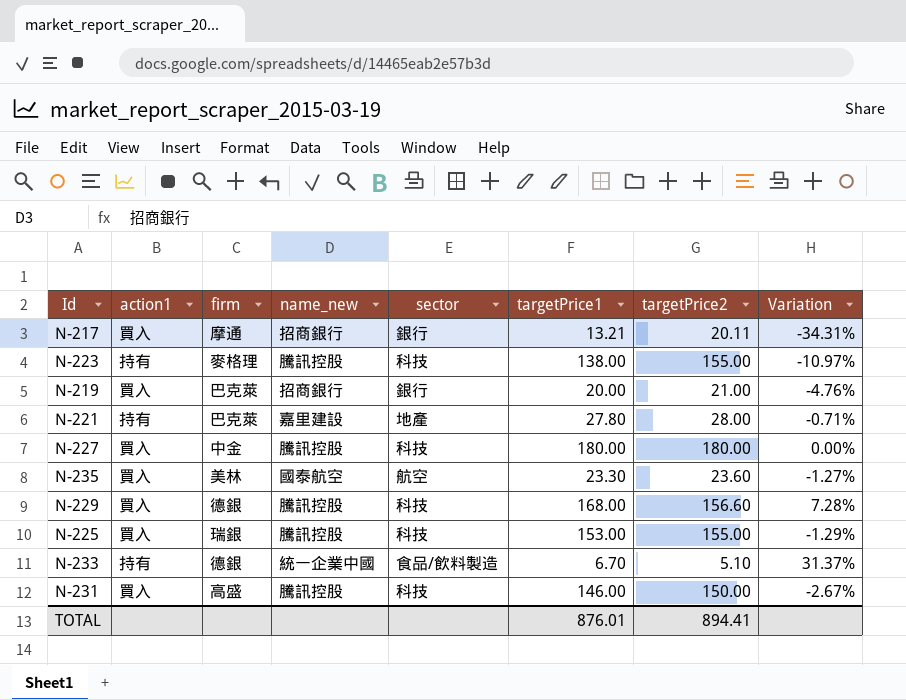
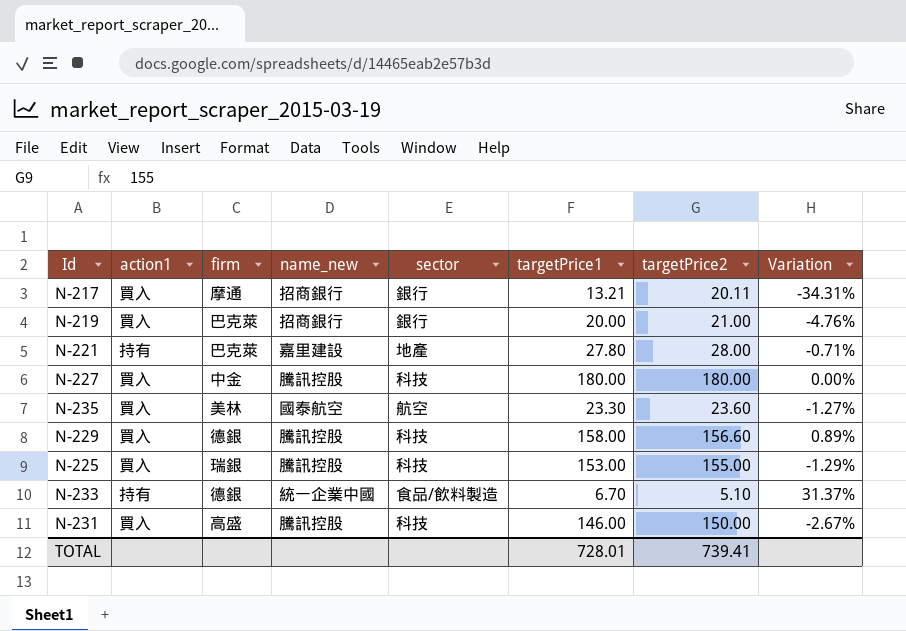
row N-223: 持有 | 麥格理 | 騰訊控股 | 科技 | 138.00 | 155.00 | -10.97% -> none
N-229 | targetPrice1: 168.00 -> 158.00
N-229 | Variation: 7.28% -> 0.89%
TOTAL | targetPrice1: 876.01 -> 728.01
TOTAL | targetPrice2: 894.41 -> 739.41

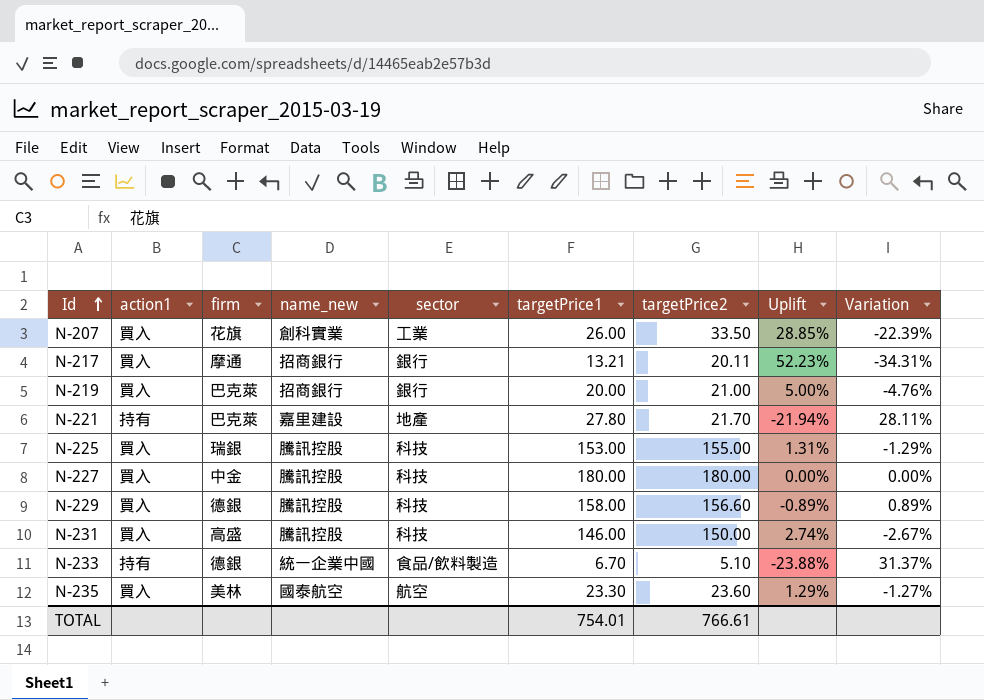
row order: none -> Id ascending
column Uplift | formula: none -> ([targetPrice2] - [targetPrice1]) / [targetPrice1]
row N-207: none -> 買入 | 花旗 | 創科實業 | 工業 | 26.00 | 33.50 | 28.85% | -22.39%
N-221 | targetPrice2: 28.00 -> 21.70
N-221 | Variation: -0.71% -> 28.11%
TOTAL | targetPrice1: 728.01 -> 754.01
TOTAL | targetPrice2: 739.41 -> 766.61

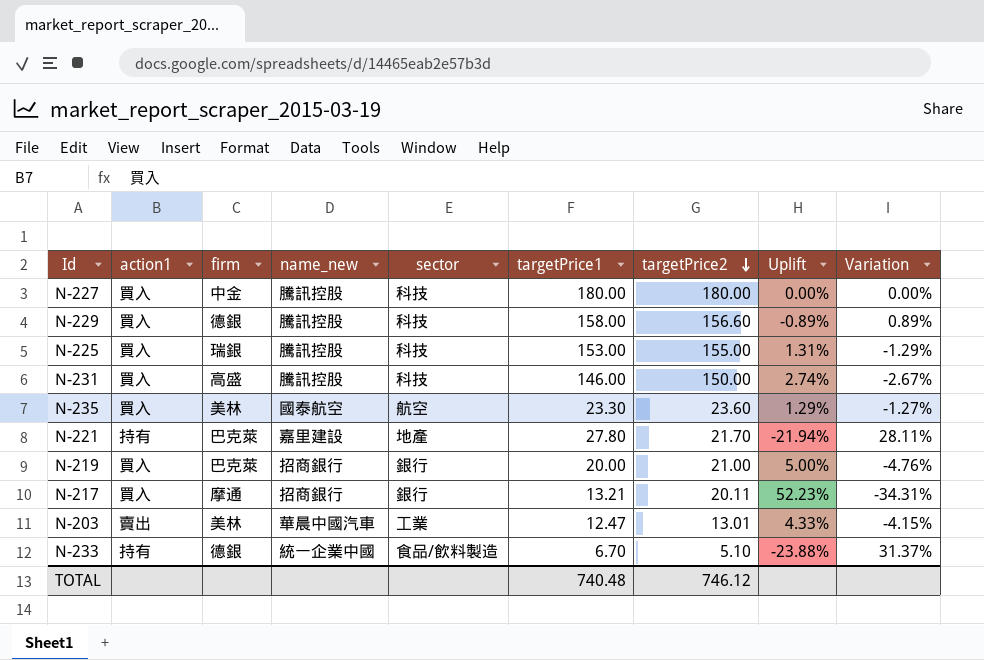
row order: Id ascending -> targetPrice2 descending
row N-207: 買入 | 花旗 | 創科實業 | 工業 | 26.00 | 33.50 | 28.85% | -22.39% -> none
row N-203: none -> 賣出 | 美林 | 華晨中國汽車 | 工業 | 12.47 | 13.01 | 4.33% | -4.15%
TOTAL | targetPrice1: 754.01 -> 740.48
TOTAL | targetPrice2: 766.61 -> 746.12

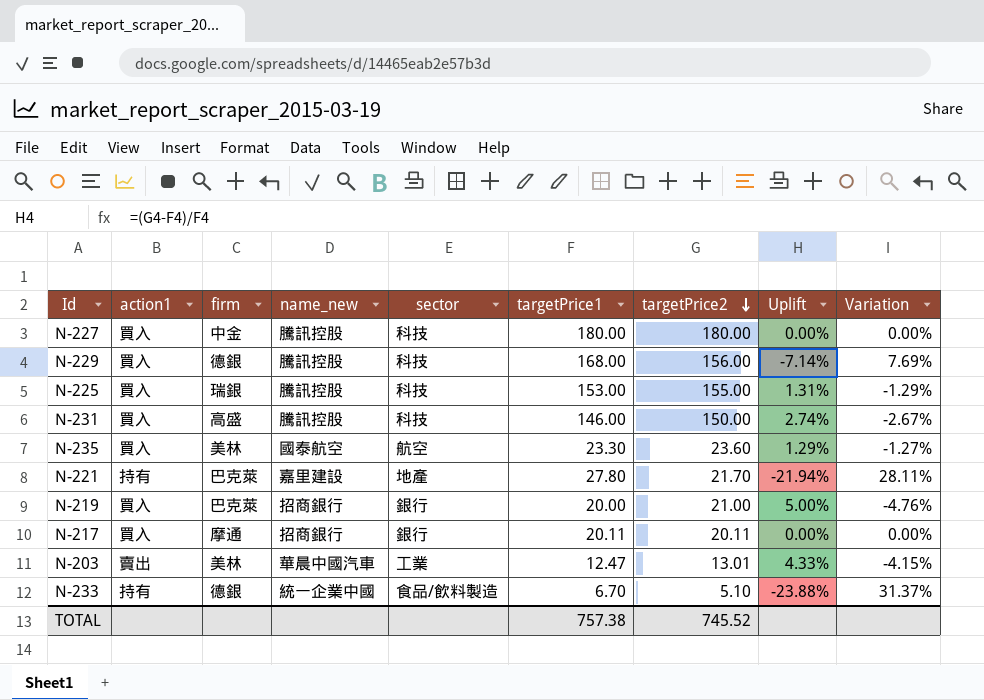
N-229 | targetPrice1: 158.00 -> 168.00
N-229 | targetPrice2: 156.60 -> 156.00
N-229 | Uplift: -0.89% -> -7.14%
N-229 | Variation: 0.89% -> 7.69%
N-217 | targetPrice1: 13.21 -> 20.11
N-217 | Uplift: 52.23% -> 0.00%
N-217 | Variation: -34.31% -> 0.00%
TOTAL | targetPrice1: 740.48 -> 757.38
TOTAL | targetPrice2: 746.12 -> 745.52

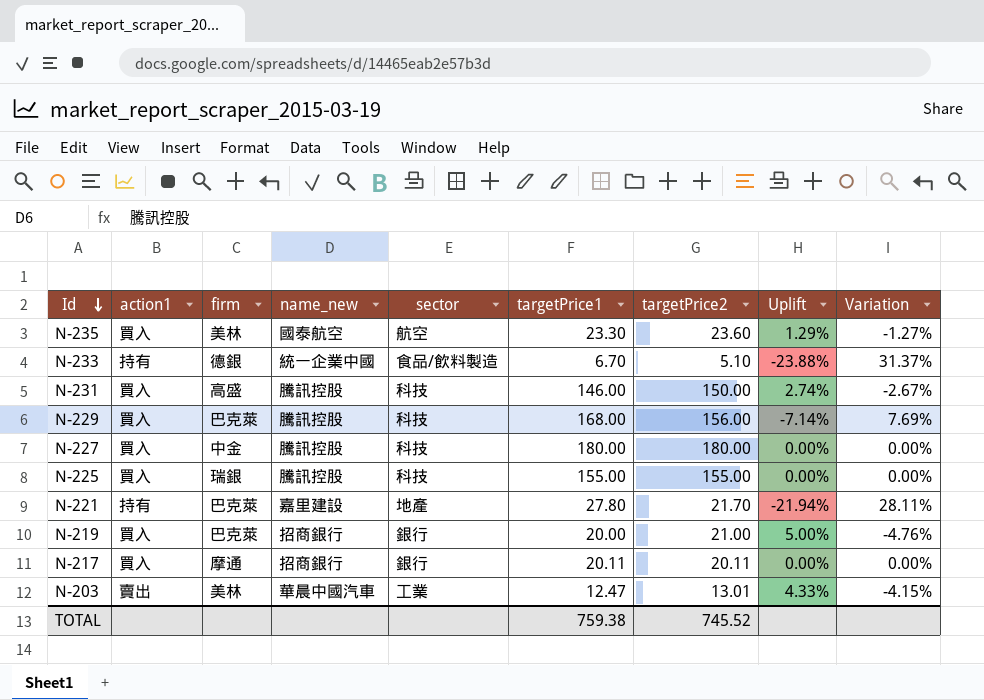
row order: targetPrice2 descending -> Id descending
N-229 | firm: 德銀 -> 巴克萊
N-225 | targetPrice1: 153.00 -> 155.00
N-225 | Uplift: 1.31% -> 0.00%
N-225 | Variation: -1.29% -> 0.00%
TOTAL | targetPrice1: 757.38 -> 759.38

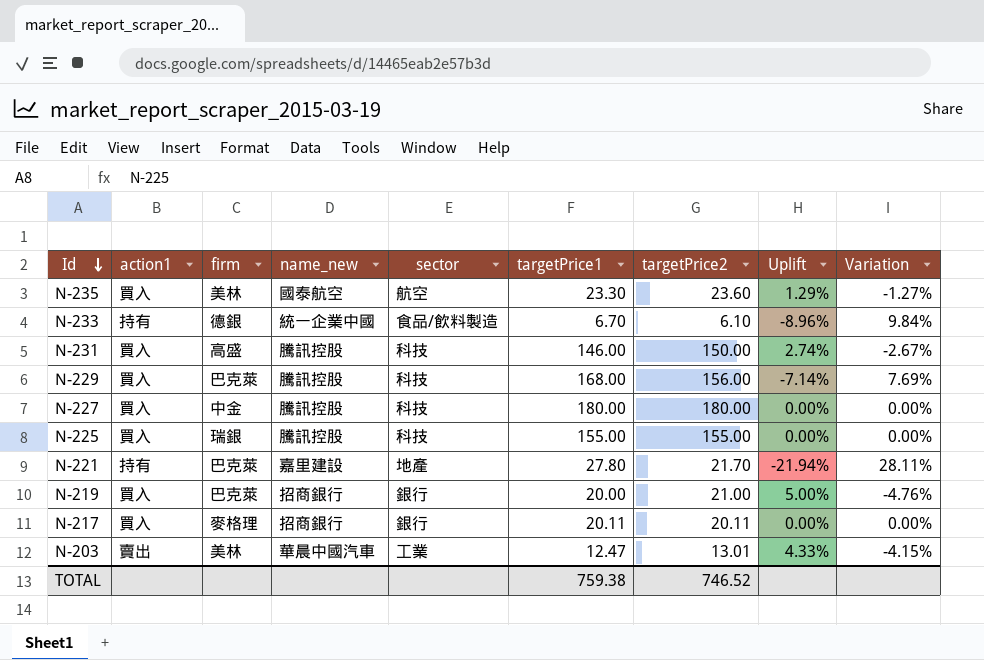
N-233 | targetPrice2: 5.10 -> 6.10
N-233 | Uplift: -23.88% -> -8.96%
N-233 | Variation: 31.37% -> 9.84%
N-217 | firm: 摩通 -> 麥格理
TOTAL | targetPrice2: 745.52 -> 746.52

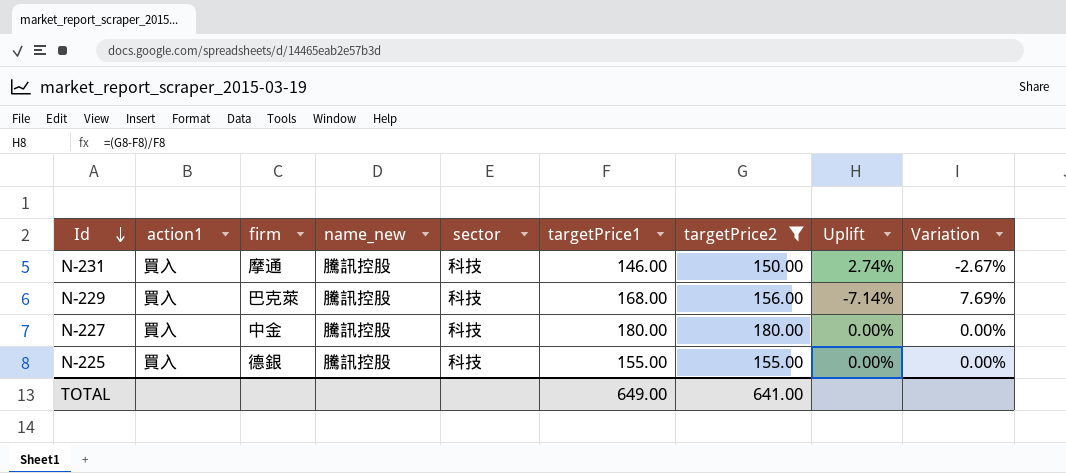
filter: none -> targetPrice2 >= 150.00
N-231 | firm: 高盛 -> 摩通
N-225 | firm: 瑞銀 -> 德銀
TOTAL | targetPrice1: 759.38 -> 649.00
TOTAL | targetPrice2: 746.52 -> 641.00

